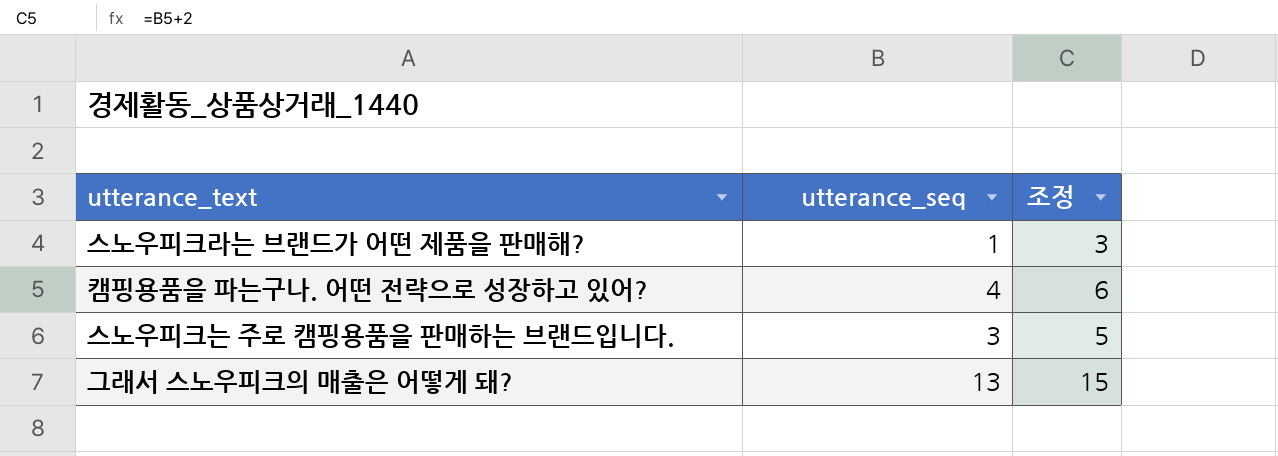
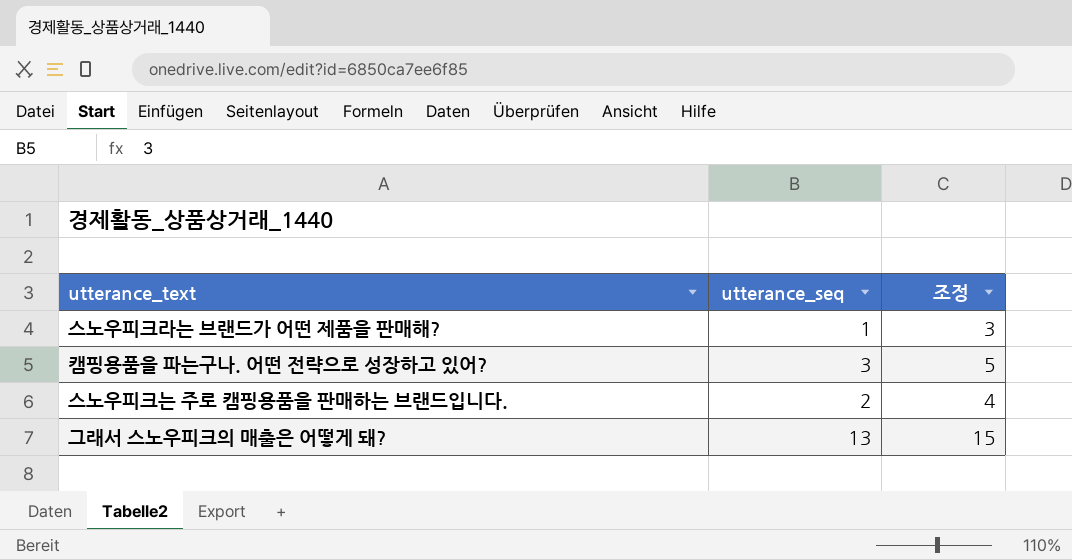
캠핑용품을 파는구나. 어떤 전략으로 성장하고 있어? | utterance_seq: 4 -> 3
캠핑용품을 파는구나. 어떤 전략으로 성장하고 있어? | 조정: 6 -> 5
스노우피크는 주로 캠핑용품을 판매하는 브랜드입니다. | utterance_seq: 3 -> 2
스노우피크는 주로 캠핑용품을 판매하는 브랜드입니다. | 조정: 5 -> 4

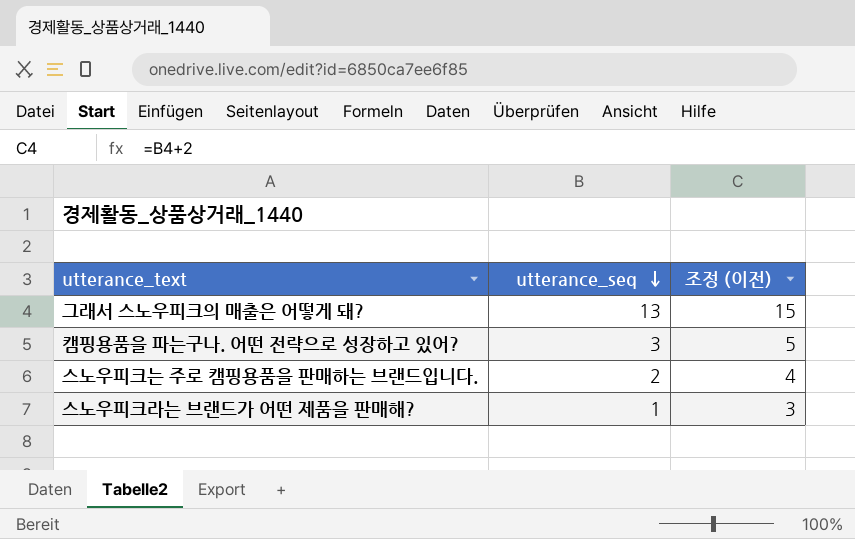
row order: none -> utterance_seq descending
column name: 조정 -> 조정 (이전)

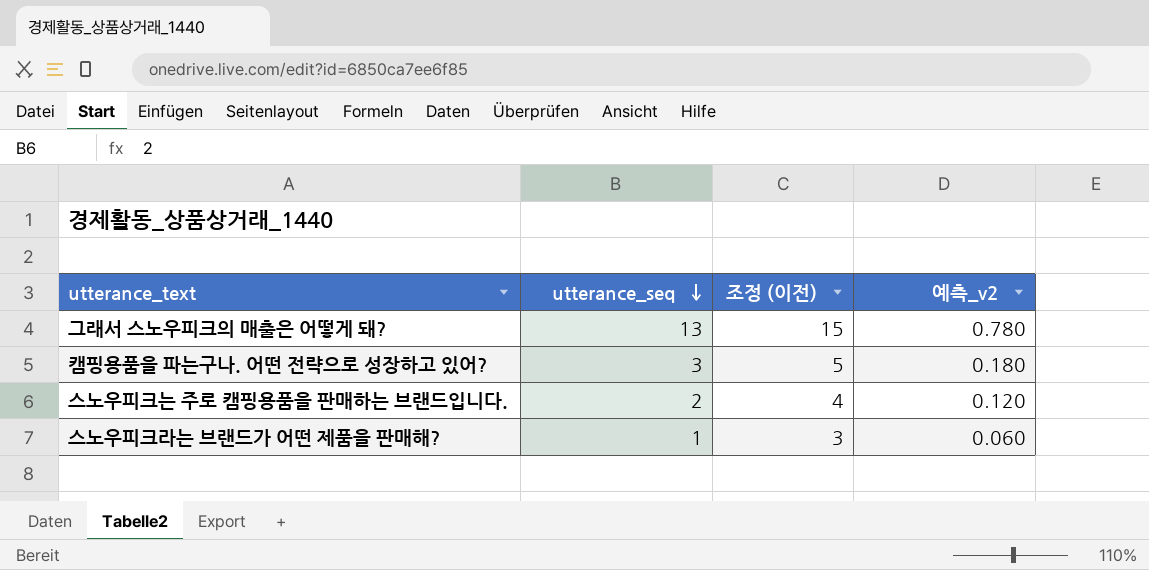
column 예측_v2 | formula: none -> [utterance_seq] * 0.06

